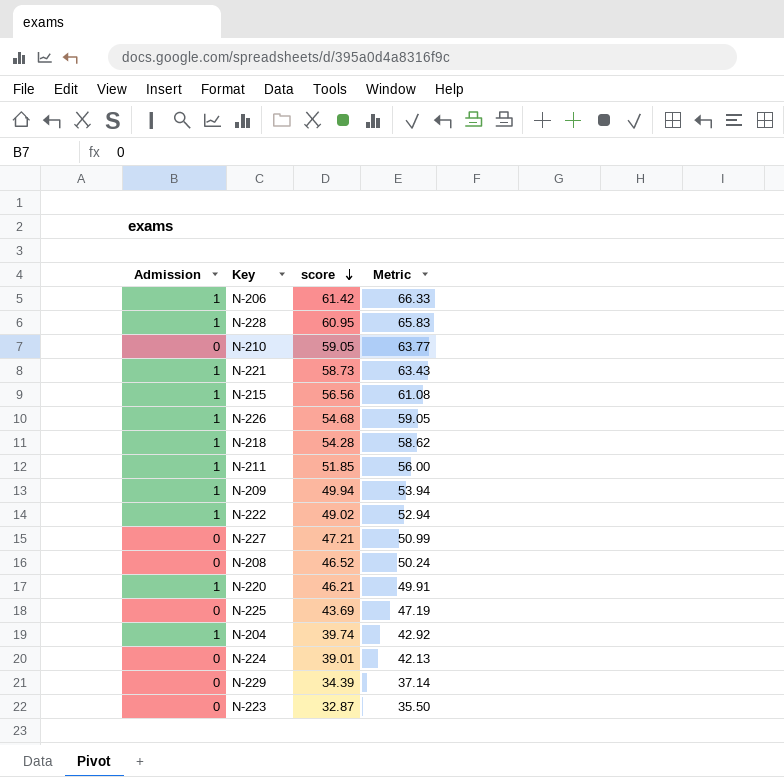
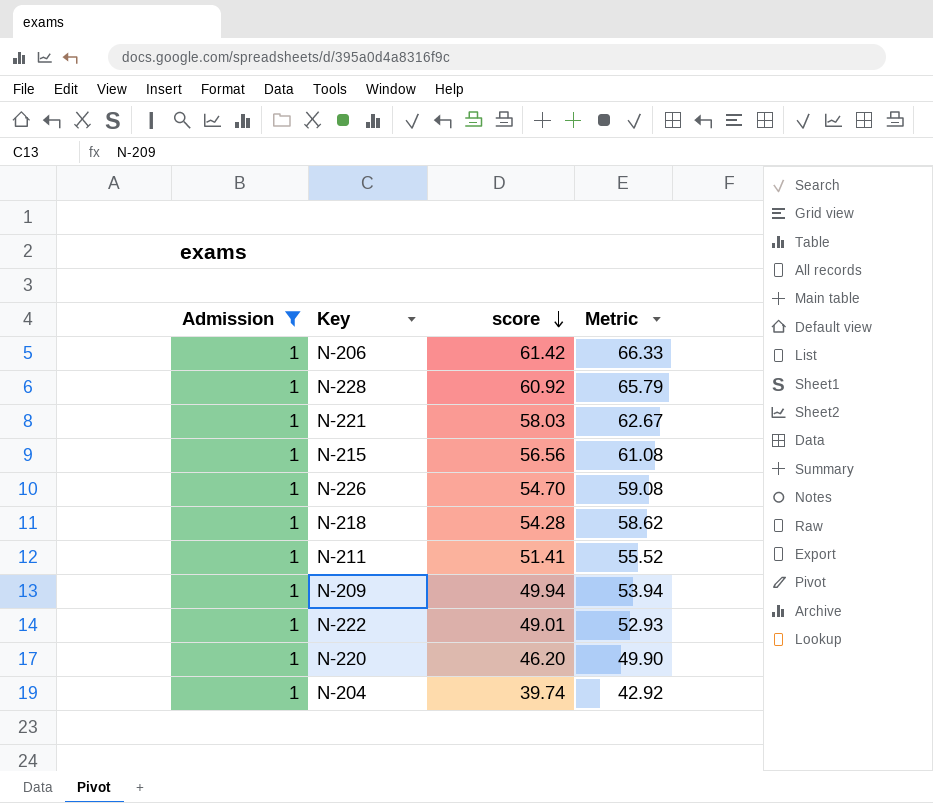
filter: none -> Admission = 1
N-228 | score: 60.95 -> 60.92
N-228 | Metric: 65.83 -> 65.79
N-221 | score: 58.73 -> 58.03
N-221 | Metric: 63.43 -> 62.67
N-226 | score: 54.68 -> 54.70
N-226 | Metric: 59.05 -> 59.08
N-211 | score: 51.85 -> 51.41
N-211 | Metric: 56.00 -> 55.52
N-222 | score: 49.02 -> 49.01
N-222 | Metric: 52.94 -> 52.93
N-220 | score: 46.21 -> 46.20
N-220 | Metric: 49.91 -> 49.90

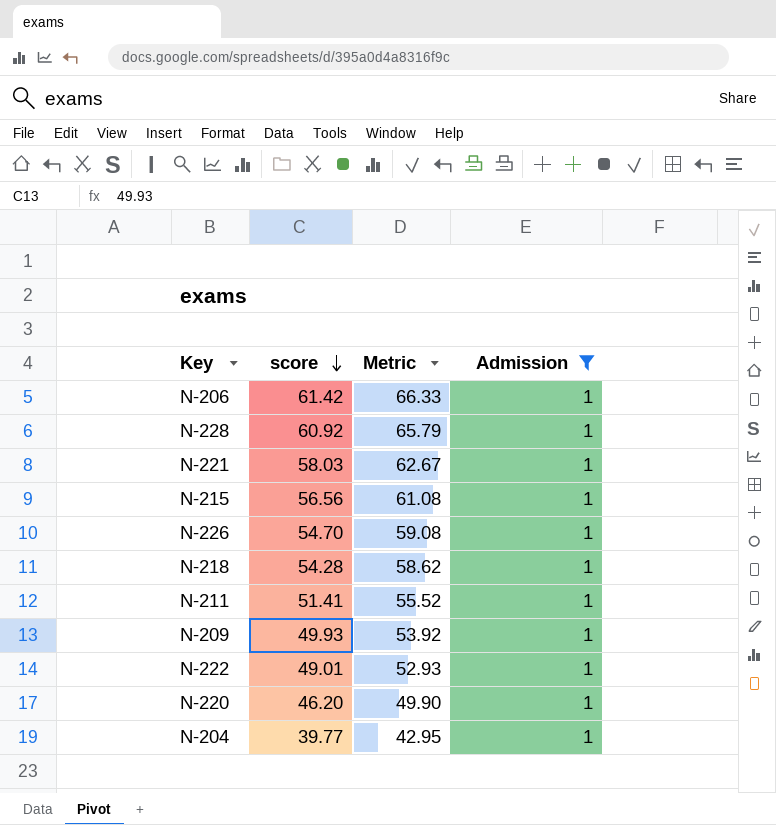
column Admission | position: 1 -> 4
N-209 | score: 49.94 -> 49.93
N-209 | Metric: 53.94 -> 53.92
N-204 | score: 39.74 -> 39.77
N-204 | Metric: 42.92 -> 42.95

